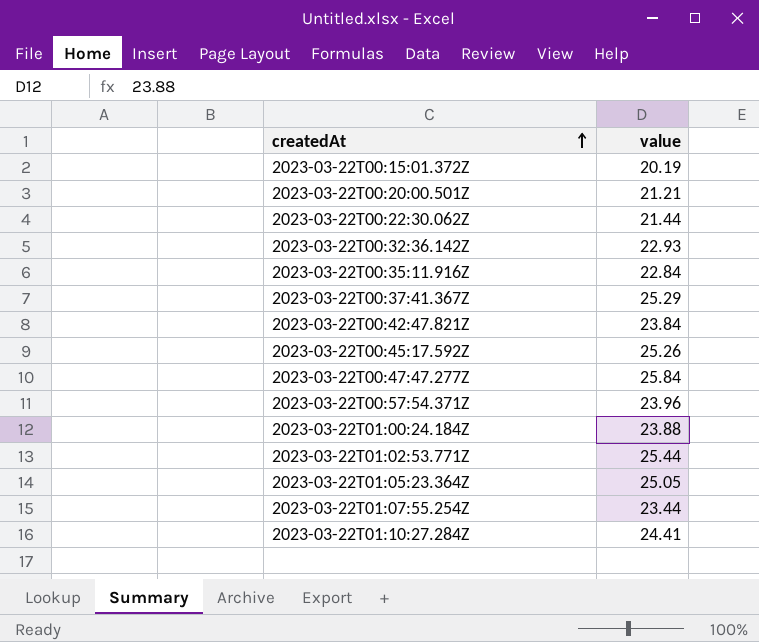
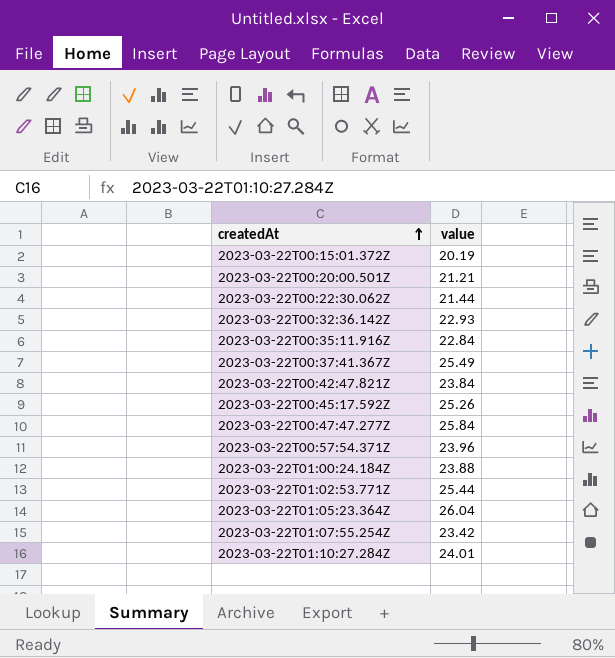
2023-03-22T00:37:41.367Z | value: 25.29 -> 25.49
2023-03-22T01:05:23.364Z | value: 25.05 -> 26.04
2023-03-22T01:07:55.254Z | value: 23.44 -> 23.42
2023-03-22T01:10:27.284Z | value: 24.41 -> 24.01

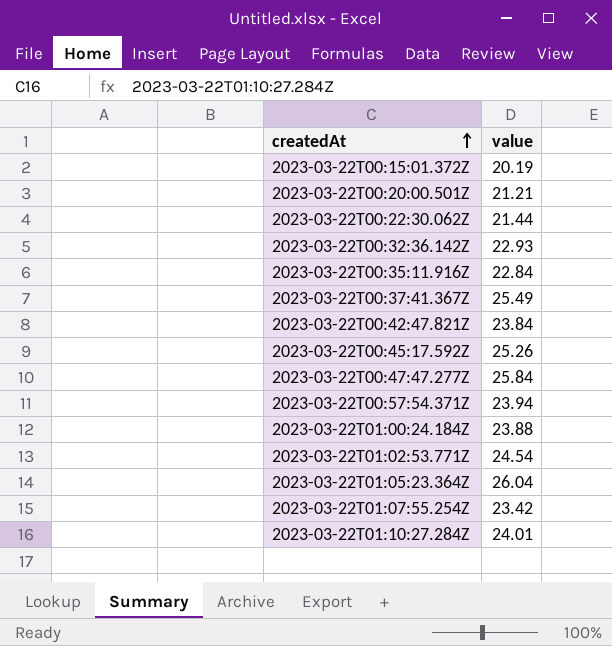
2023-03-22T00:57:54.371Z | value: 23.96 -> 23.94
2023-03-22T01:02:53.771Z | value: 25.44 -> 24.54

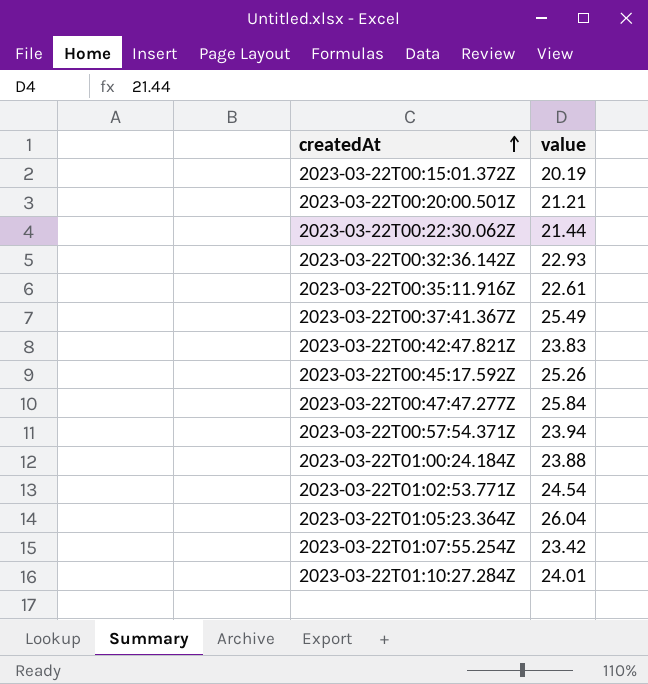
2023-03-22T00:35:11.916Z | value: 22.84 -> 22.61
2023-03-22T00:42:47.821Z | value: 23.84 -> 23.83

